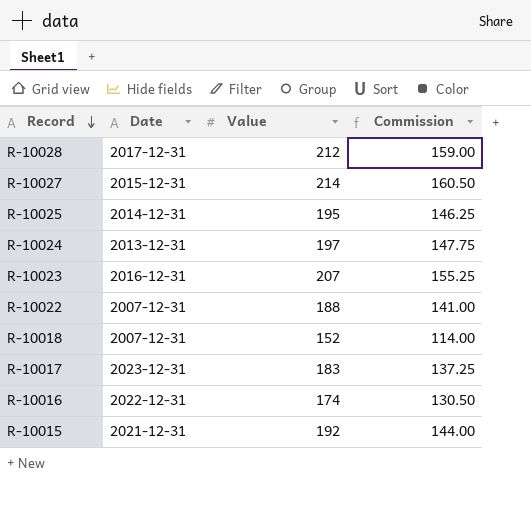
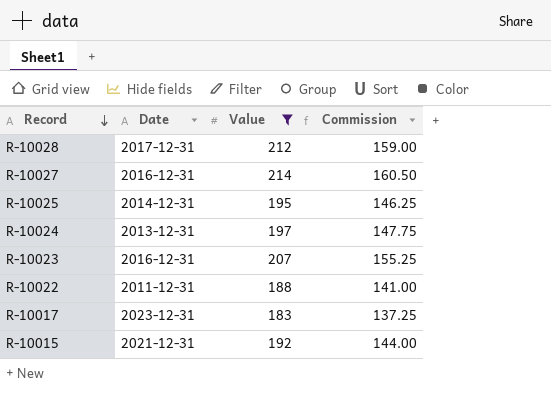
filter: none -> Value >= 183
R-10027 | Date: 2015-12-31 -> 2016-12-31
R-10022 | Date: 2007-12-31 -> 2011-12-31

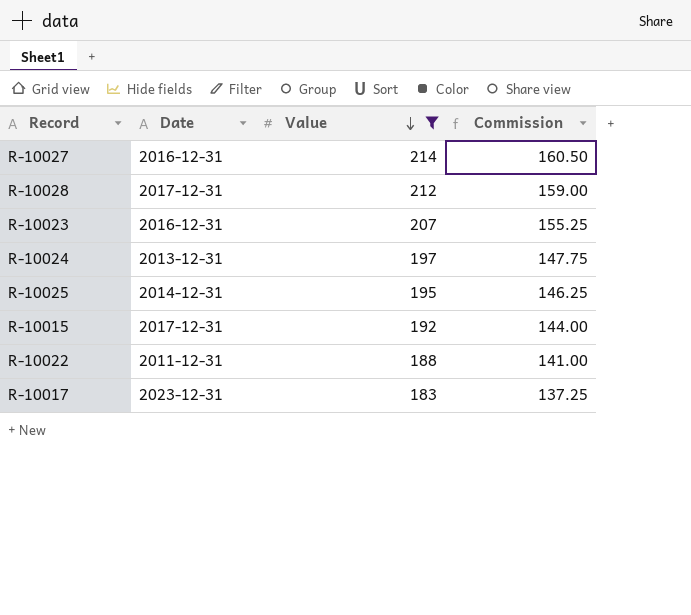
row order: Record descending -> Value descending
R-10015 | Date: 2021-12-31 -> 2017-12-31

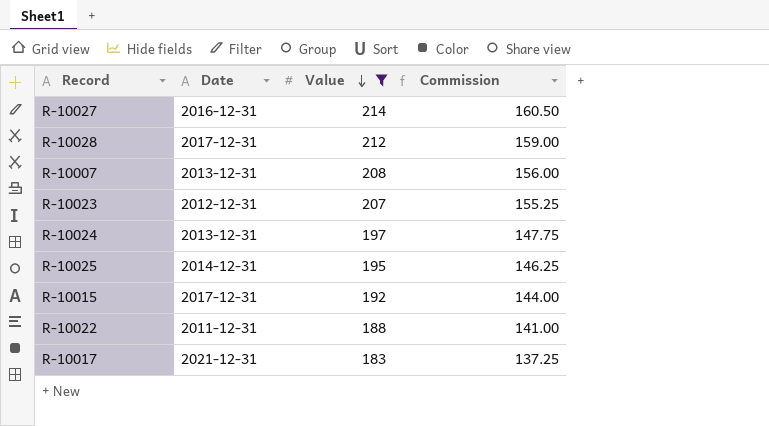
row R-10007: none -> 2013-12-31 | 208 | 156.00
R-10023 | Date: 2016-12-31 -> 2012-12-31
R-10017 | Date: 2023-12-31 -> 2021-12-31

